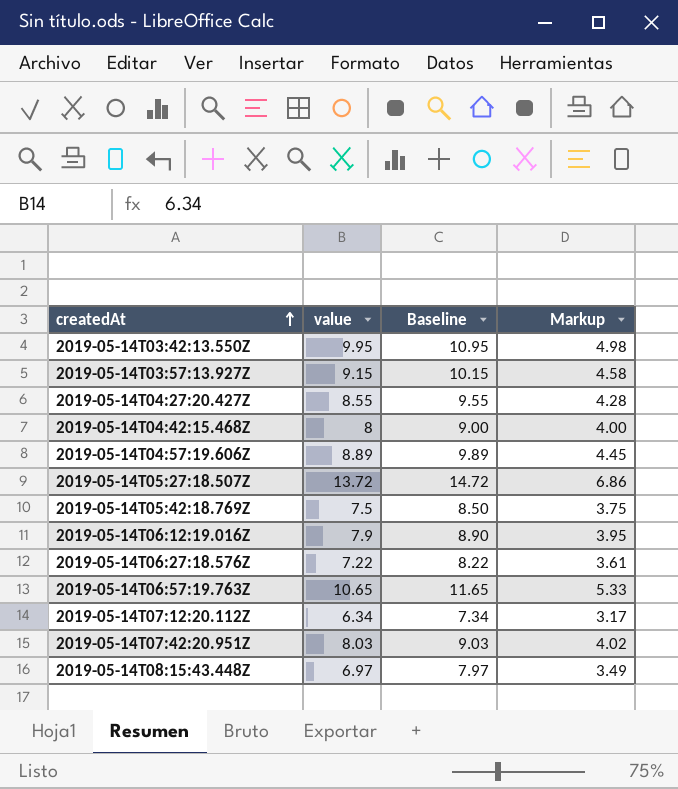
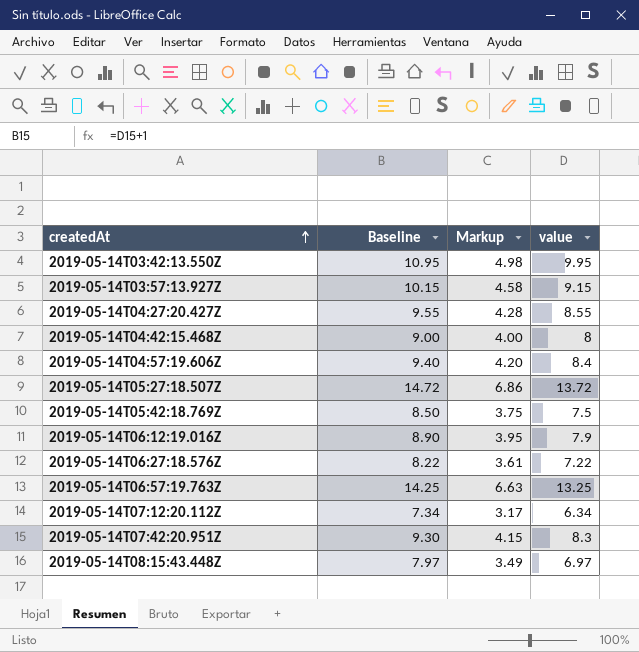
column value | position: 2 -> 4
2019-05-14T04:57:19.606Z | Baseline: 9.89 -> 9.40
2019-05-14T04:57:19.606Z | Markup: 4.45 -> 4.20
2019-05-14T04:57:19.606Z | value: 8.89 -> 8.4
2019-05-14T06:57:19.763Z | Baseline: 11.65 -> 14.25
2019-05-14T06:57:19.763Z | Markup: 5.33 -> 6.63
2019-05-14T06:57:19.763Z | value: 10.65 -> 13.25
2019-05-14T07:42:20.951Z | Baseline: 9.03 -> 9.30
2019-05-14T07:42:20.951Z | Markup: 4.02 -> 4.15
2019-05-14T07:42:20.951Z | value: 8.03 -> 8.3

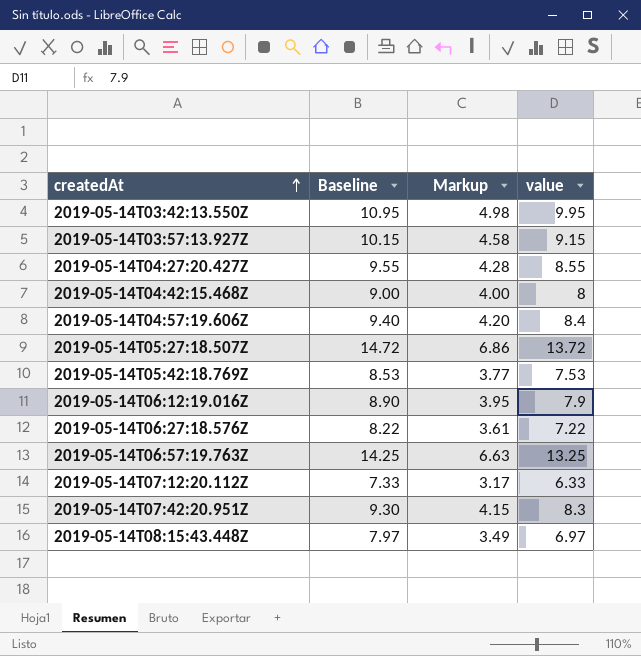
2019-05-14T05:42:18.769Z | Baseline: 8.50 -> 8.53
2019-05-14T05:42:18.769Z | Markup: 3.75 -> 3.77
2019-05-14T05:42:18.769Z | value: 7.5 -> 7.53
2019-05-14T07:12:20.112Z | Baseline: 7.34 -> 7.33
2019-05-14T07:12:20.112Z | value: 6.34 -> 6.33

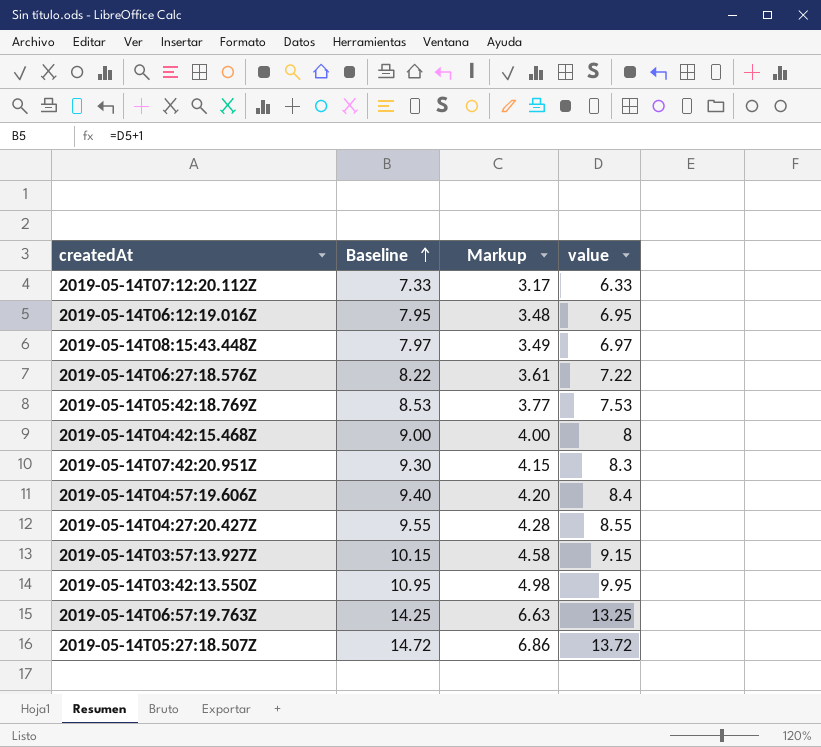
row order: createdAt ascending -> Baseline ascending
2019-05-14T06:12:19.016Z | Baseline: 8.90 -> 7.95
2019-05-14T06:12:19.016Z | Markup: 3.95 -> 3.48
2019-05-14T06:12:19.016Z | value: 7.9 -> 6.95

